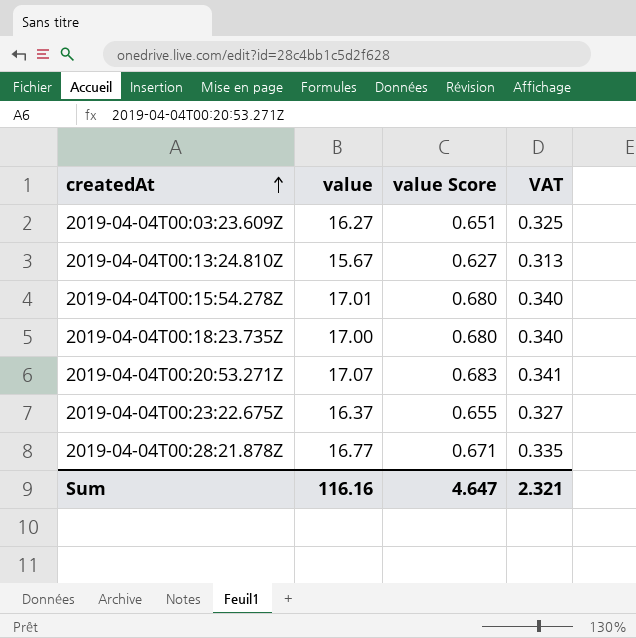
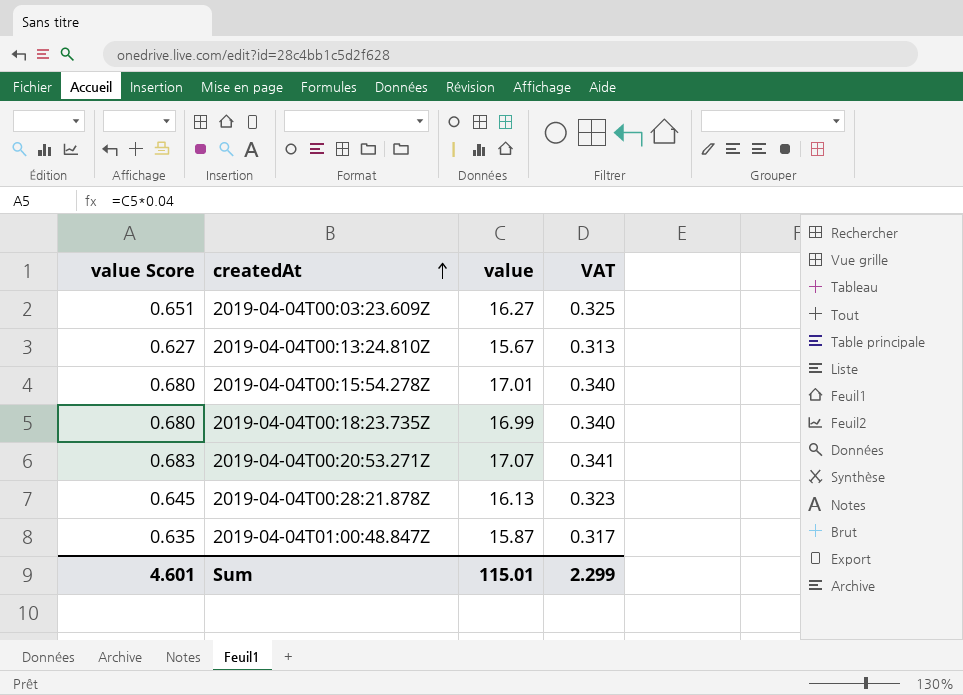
column value Score | position: 3 -> 1
row 2019-04-04T00:23:22.675Z: 16.37 | 0.655 | 0.327 -> none
2019-04-04T00:18:23.735Z | value: 17.00 -> 16.99
2019-04-04T00:28:21.878Z | value Score: 0.671 -> 0.645
2019-04-04T00:28:21.878Z | value: 16.77 -> 16.13
2019-04-04T00:28:21.878Z | VAT: 0.335 -> 0.323
row 2019-04-04T01:00:48.847Z: none -> 0.635 | 15.87 | 0.317
Sum | value Score: 4.647 -> 4.601
Sum | value: 116.16 -> 115.01
Sum | VAT: 2.321 -> 2.299

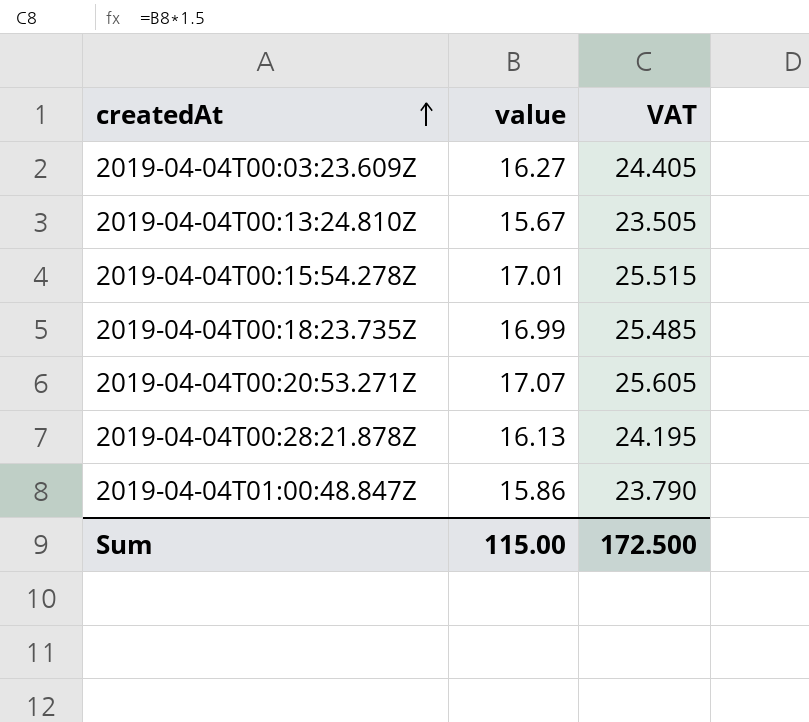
column value Score | formula: [value] * 0.04 -> none
column VAT | formula: [value] * 0.02 -> [value] * 1.5
2019-04-04T01:00:48.847Z | value: 15.87 -> 15.86
Sum | value: 115.01 -> 115.00
Sum | VAT: 2.299 -> 172.500

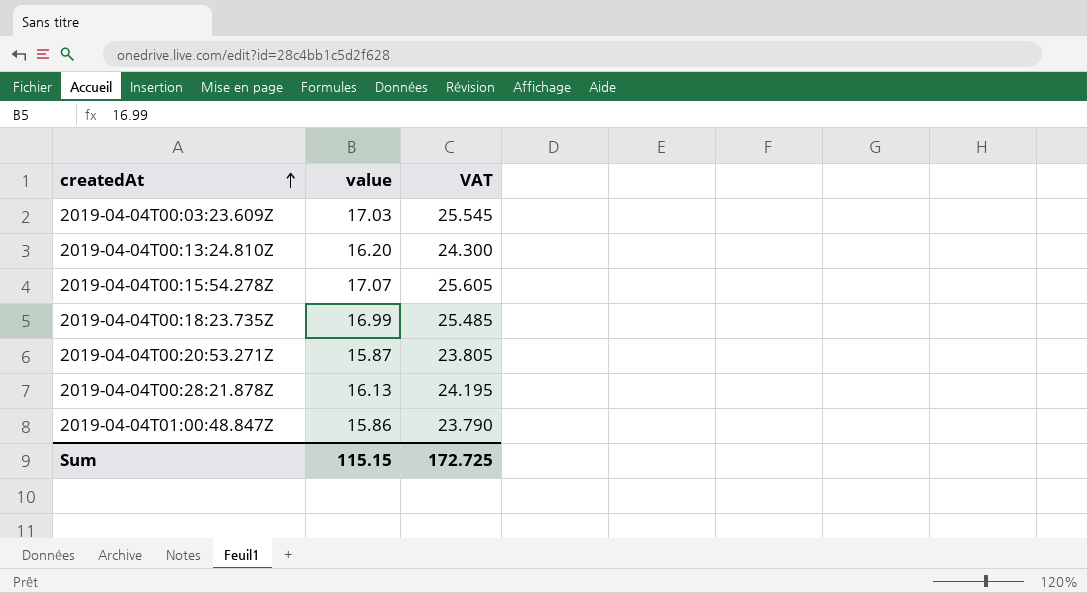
2019-04-04T00:03:23.609Z | value: 16.27 -> 17.03
2019-04-04T00:03:23.609Z | VAT: 24.405 -> 25.545
2019-04-04T00:13:24.810Z | value: 15.67 -> 16.20
2019-04-04T00:13:24.810Z | VAT: 23.505 -> 24.300
2019-04-04T00:15:54.278Z | value: 17.01 -> 17.07
2019-04-04T00:15:54.278Z | VAT: 25.515 -> 25.605
2019-04-04T00:20:53.271Z | value: 17.07 -> 15.87
2019-04-04T00:20:53.271Z | VAT: 25.605 -> 23.805
Sum | value: 115.00 -> 115.15
Sum | VAT: 172.500 -> 172.725

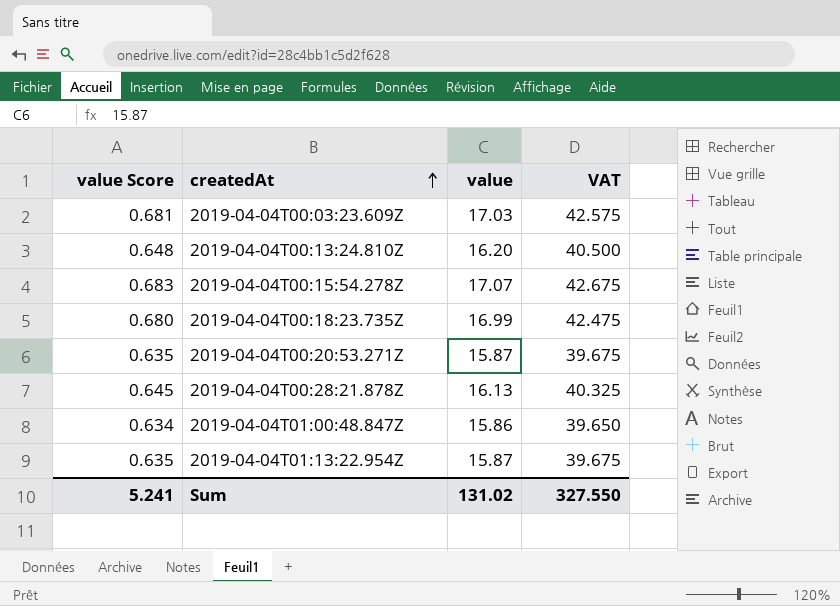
column value Score | formula: none -> [value] * 0.04
column VAT | formula: [value] * 1.5 -> [value] * 2.5
row 2019-04-04T01:13:22.954Z: none -> 0.635 | 15.87 | 39.675
Sum | value: 115.15 -> 131.02
Sum | VAT: 172.725 -> 327.550

